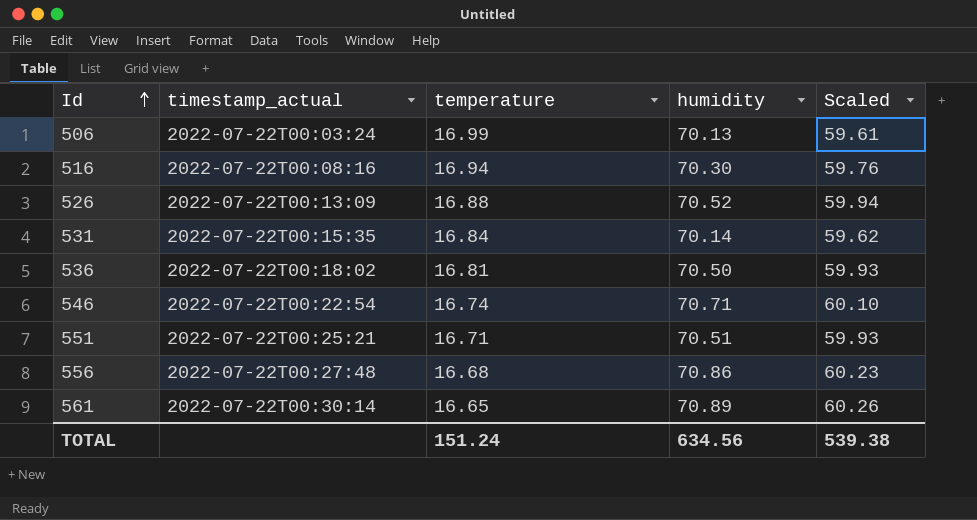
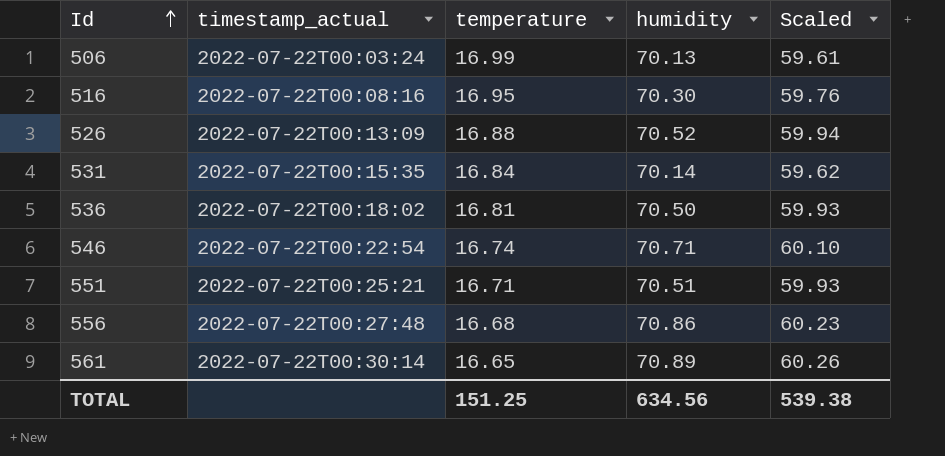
516 | temperature: 16.94 -> 16.95
TOTAL | temperature: 151.24 -> 151.25

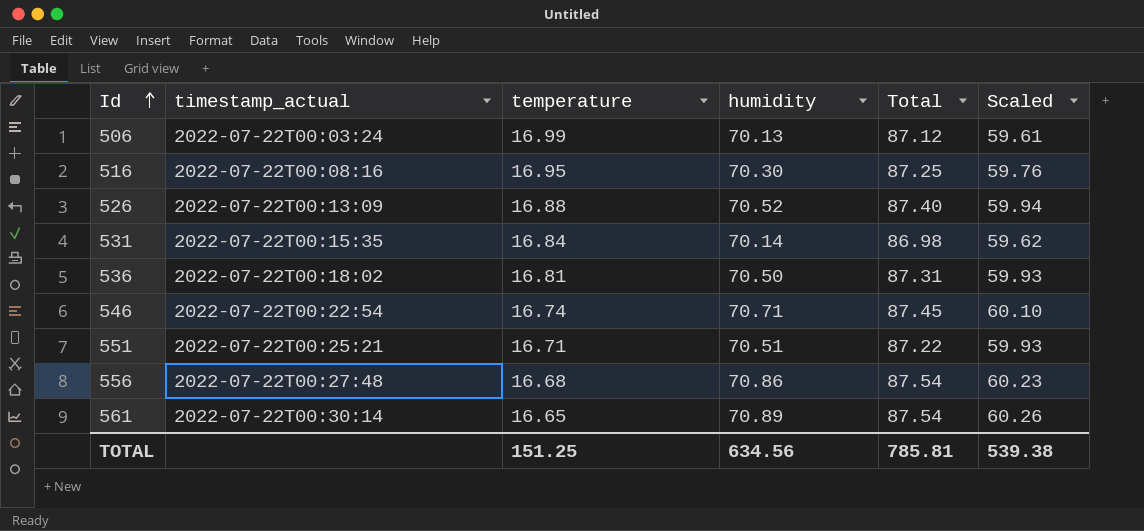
column Total | formula: none -> [temperature] + [humidity]

